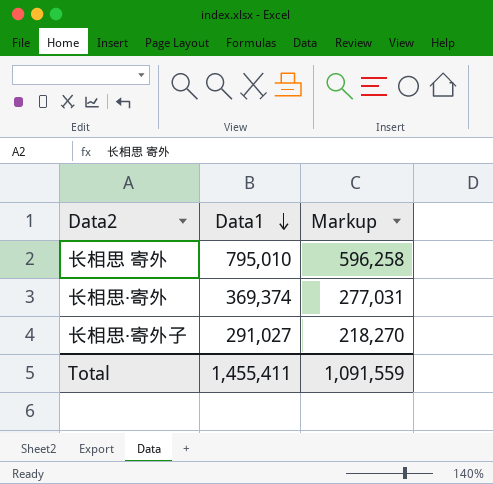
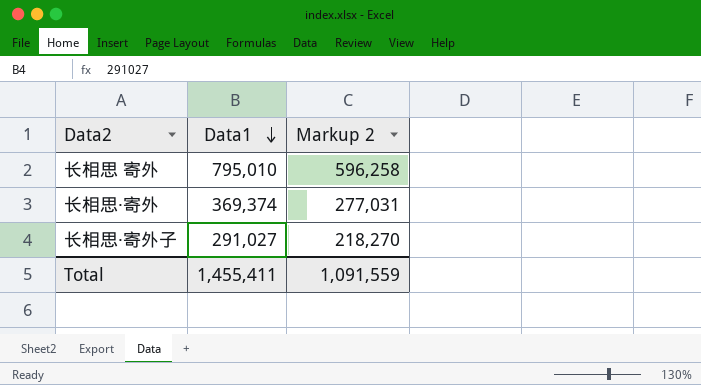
column name: Markup -> Markup 2

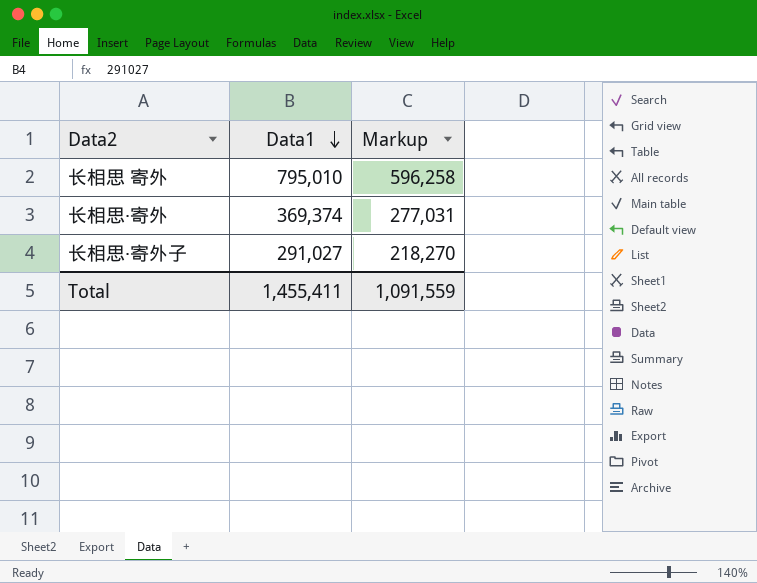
column name: Markup 2 -> Markup

